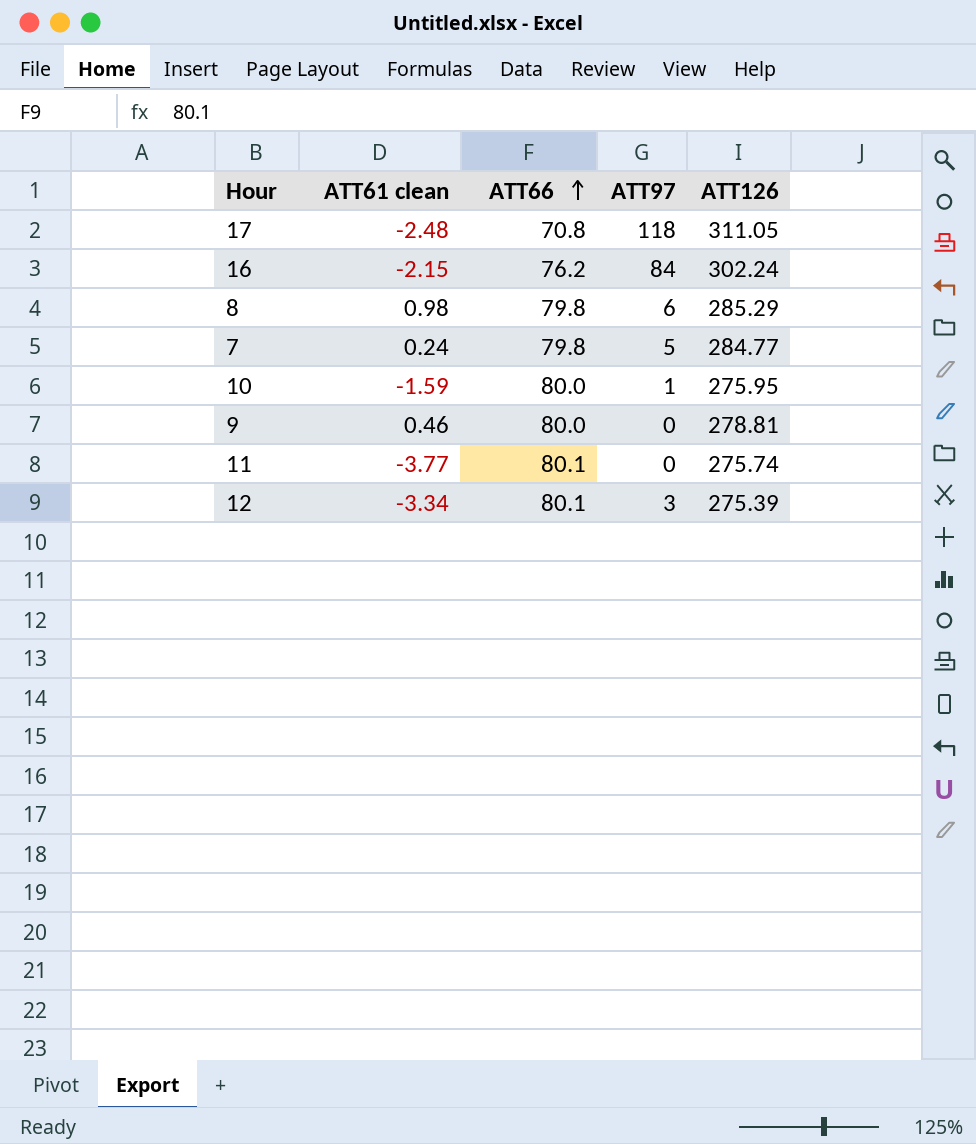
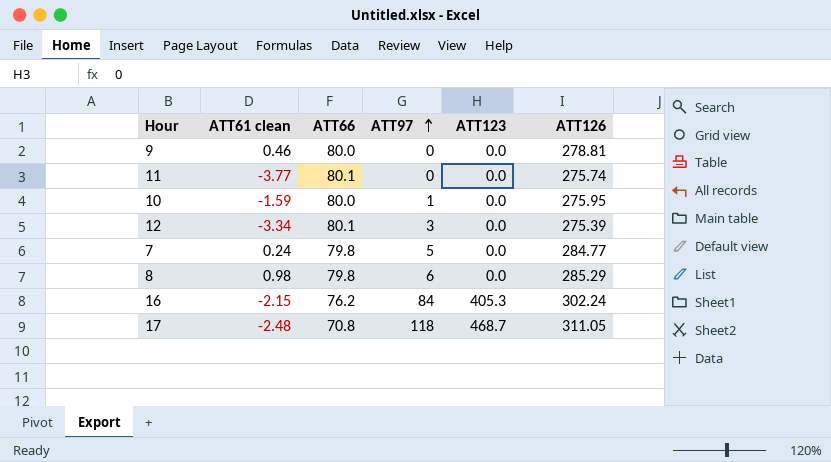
row order: ATT66 ascending -> ATT97 ascending
column ATT123 | position: none -> 5

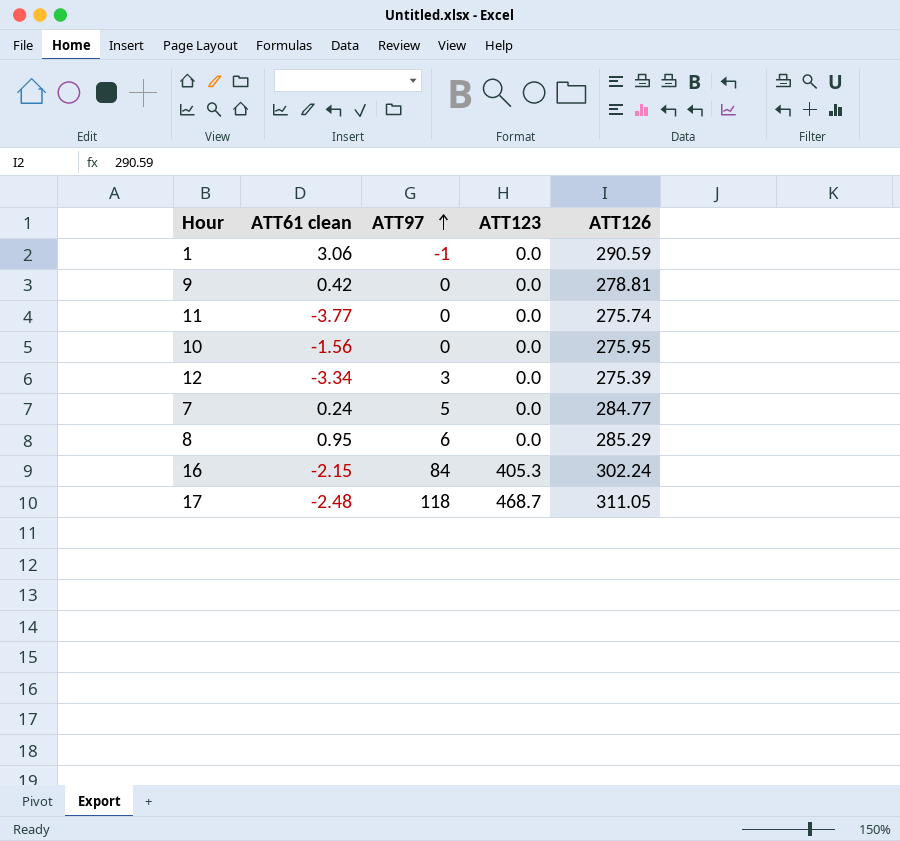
column ATT66 | position: 3 -> none
row 1: none -> 3.06 | -1 | 0.0 | 290.59
9 | ATT61 clean: 0.46 -> 0.42
10 | ATT61 clean: -1.59 -> -1.56
10 | ATT97: 1 -> 0
8 | ATT61 clean: 0.98 -> 0.95

